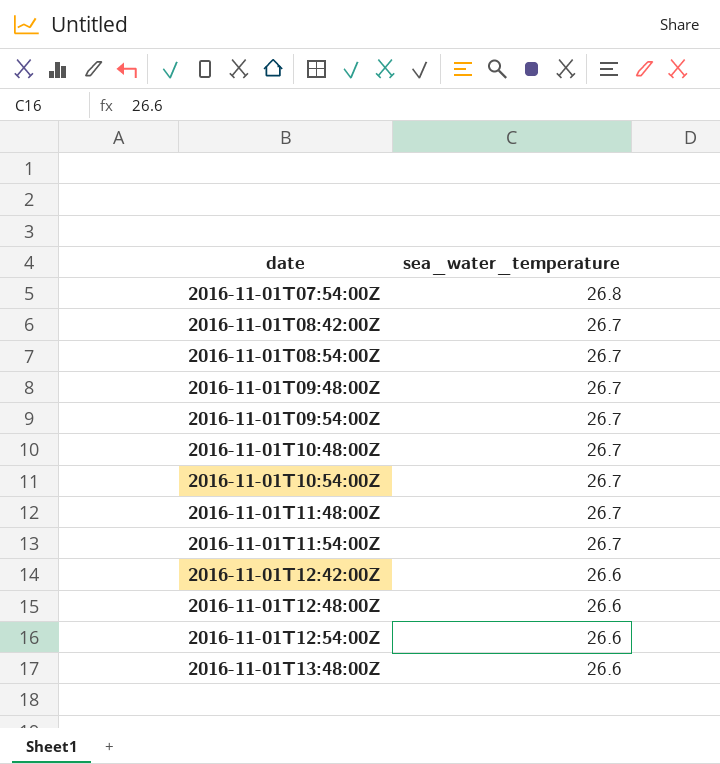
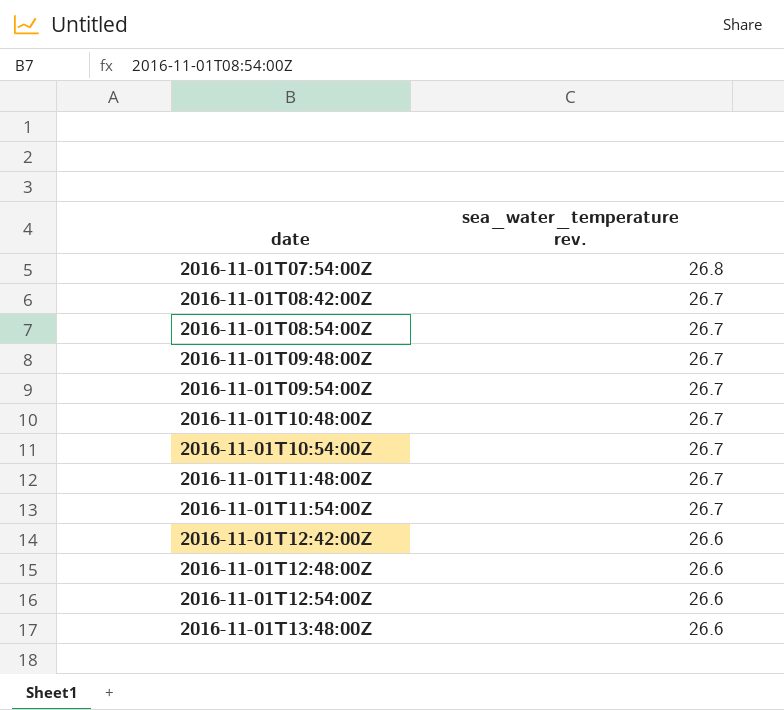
column name: sea_water_temperature -> sea_water_temperature rev.

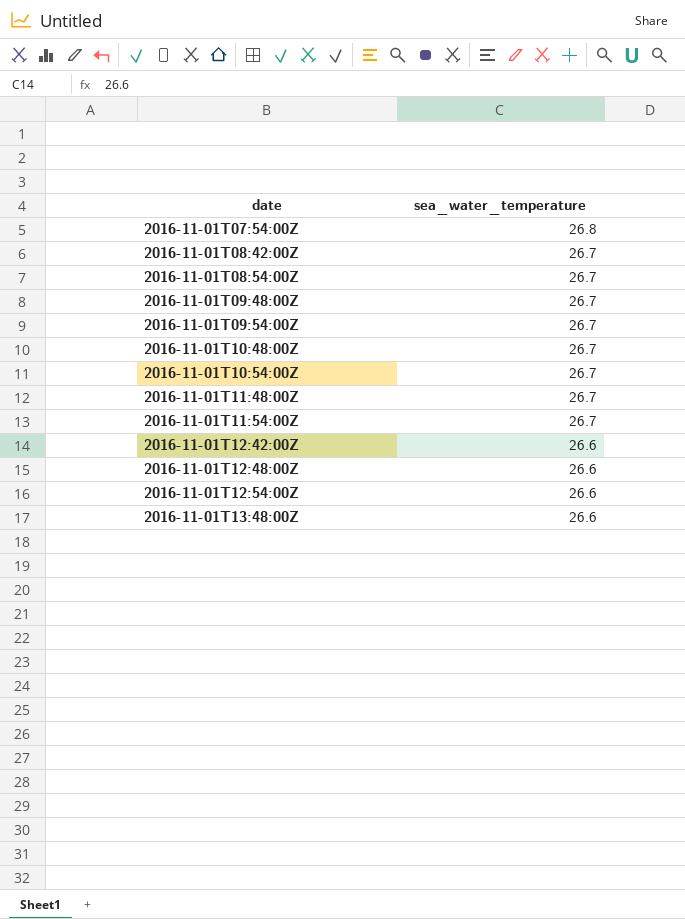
column name: sea_water_temperature rev. -> sea_water_temperature

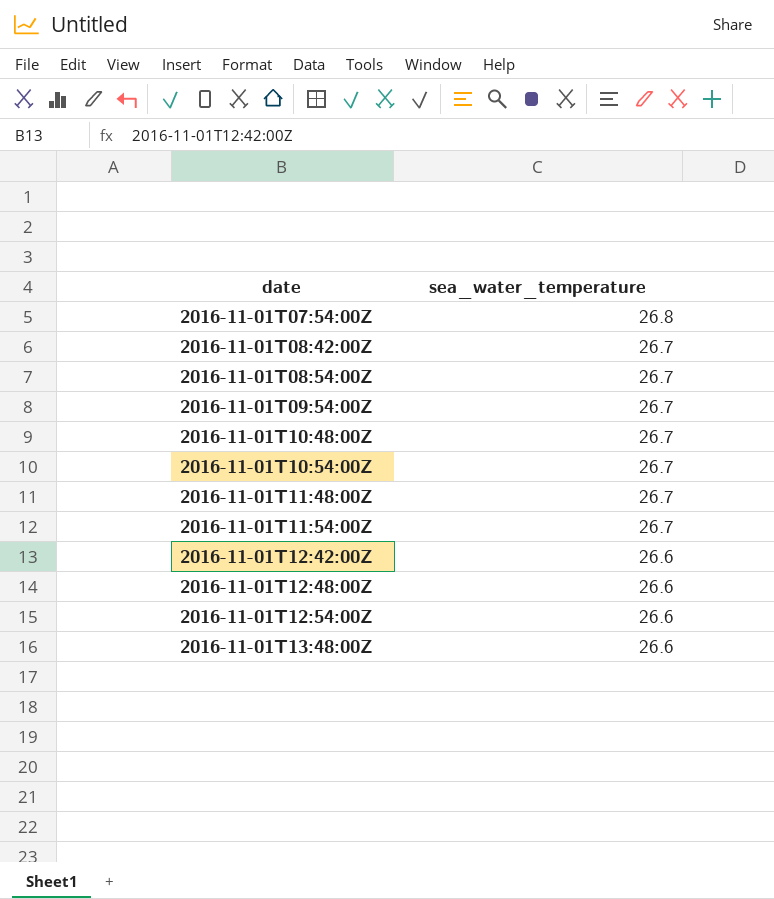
row 2016-11-01T09:48:00Z: 26.7 -> none

